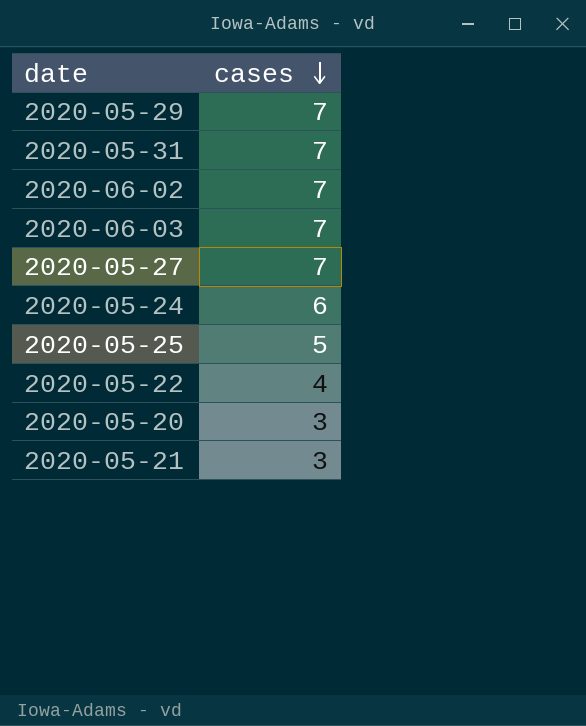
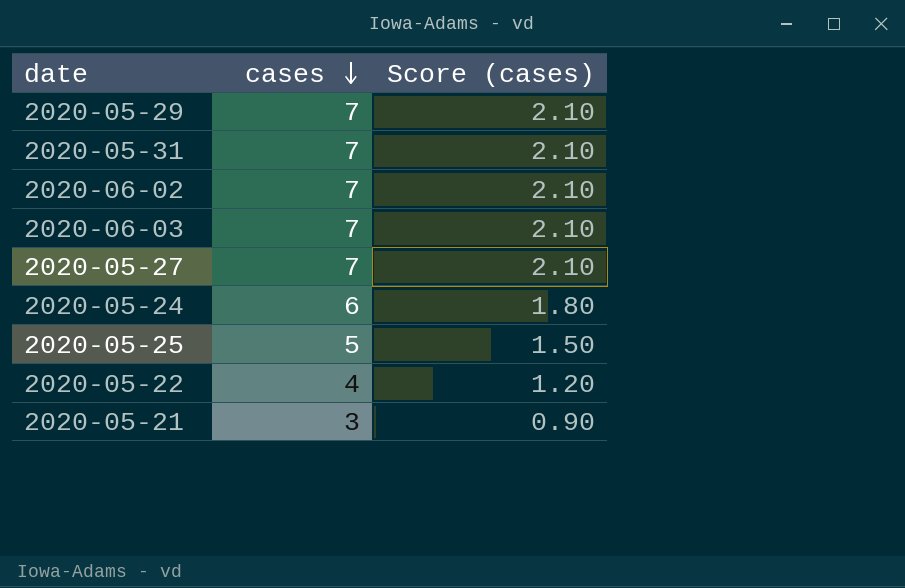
column Score (cases) | formula: none -> [cases] * 0.3
row 2020-05-20: 3 -> none

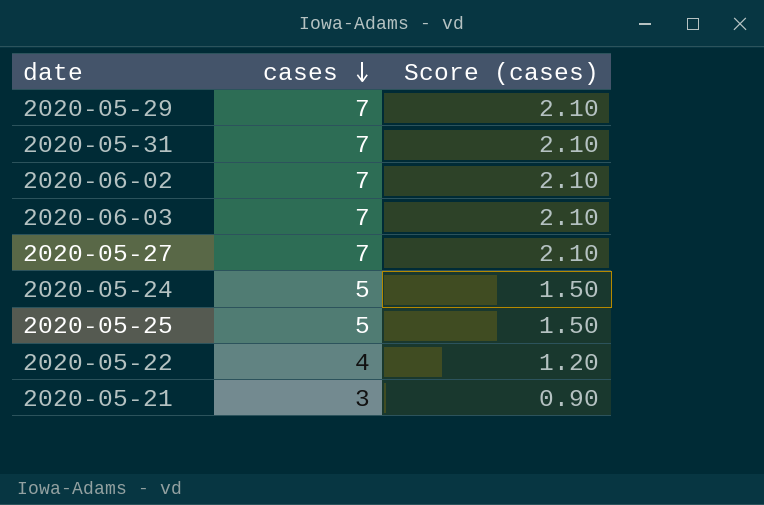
2020-05-24 | cases: 6 -> 5
2020-05-24 | Score (cases): 1.80 -> 1.50

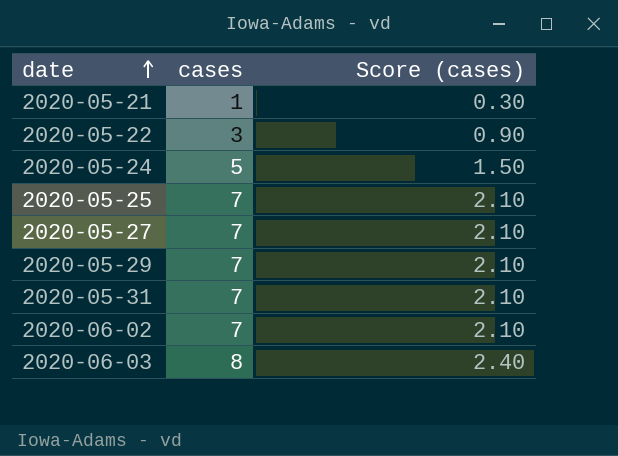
row order: cases descending -> date ascending
2020-05-21 | cases: 3 -> 1
2020-05-21 | Score (cases): 0.90 -> 0.30
2020-05-22 | cases: 4 -> 3
2020-05-22 | Score (cases): 1.20 -> 0.90
2020-05-25 | cases: 5 -> 7
2020-05-25 | Score (cases): 1.50 -> 2.10
2020-06-03 | cases: 7 -> 8
2020-06-03 | Score (cases): 2.10 -> 2.40

